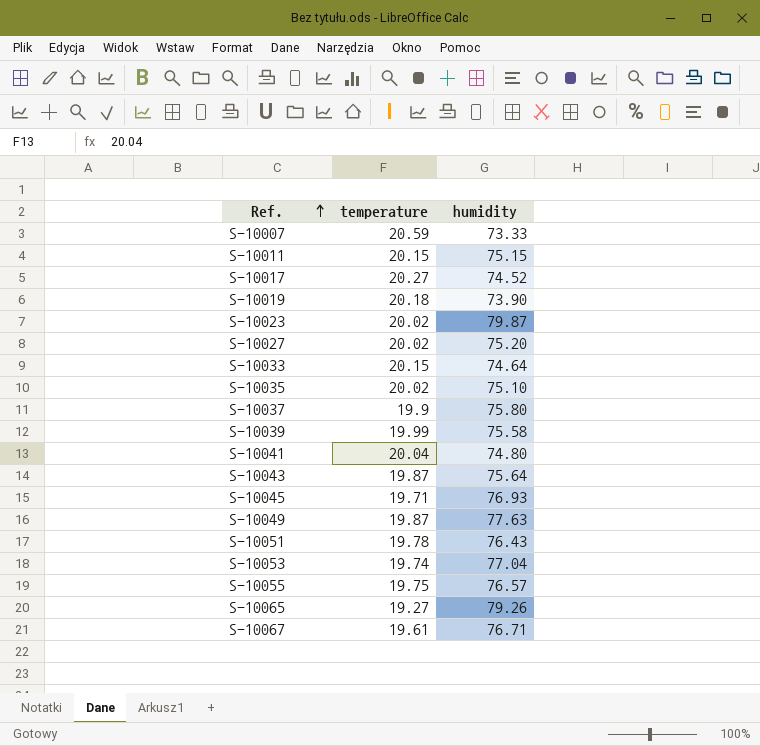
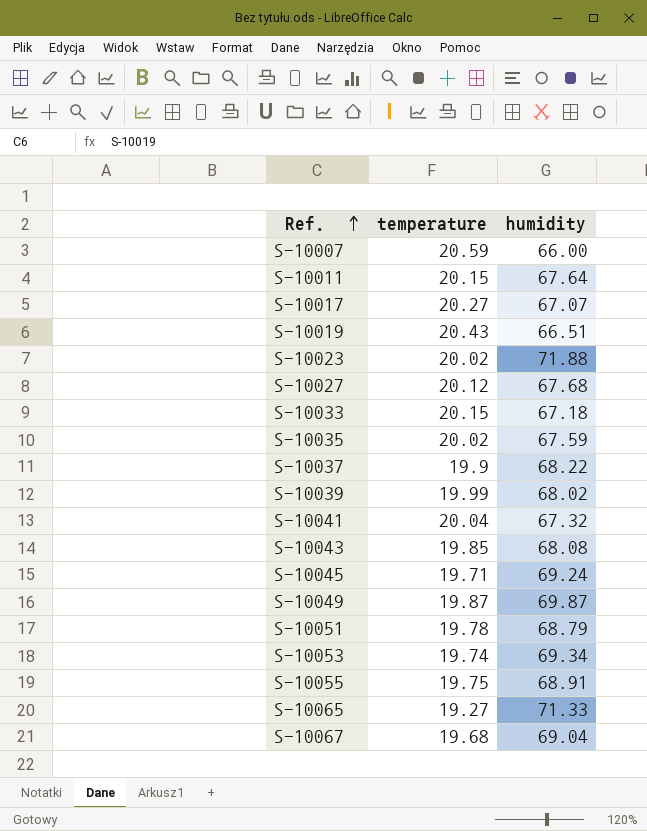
S-10007 | humidity: 73.33 -> 66.00
S-10011 | humidity: 75.15 -> 67.64
S-10017 | humidity: 74.52 -> 67.07
S-10019 | temperature: 20.18 -> 20.43
S-10019 | humidity: 73.90 -> 66.51
S-10023 | humidity: 79.87 -> 71.88
S-10027 | temperature: 20.02 -> 20.12
S-10027 | humidity: 75.20 -> 67.68
S-10033 | humidity: 74.64 -> 67.18
S-10035 | humidity: 75.10 -> 67.59
S-10037 | humidity: 75.80 -> 68.22
S-10039 | humidity: 75.58 -> 68.02
S-10041 | humidity: 74.80 -> 67.32
S-10043 | temperature: 19.87 -> 19.85
S-10043 | humidity: 75.64 -> 68.08
S-10045 | humidity: 76.93 -> 69.24
S-10049 | humidity: 77.63 -> 69.87
S-10051 | humidity: 76.43 -> 68.79
S-10053 | humidity: 77.04 -> 69.34
S-10055 | humidity: 76.57 -> 68.91
S-10065 | humidity: 79.26 -> 71.33
S-10067 | temperature: 19.61 -> 19.68
S-10067 | humidity: 76.71 -> 69.04

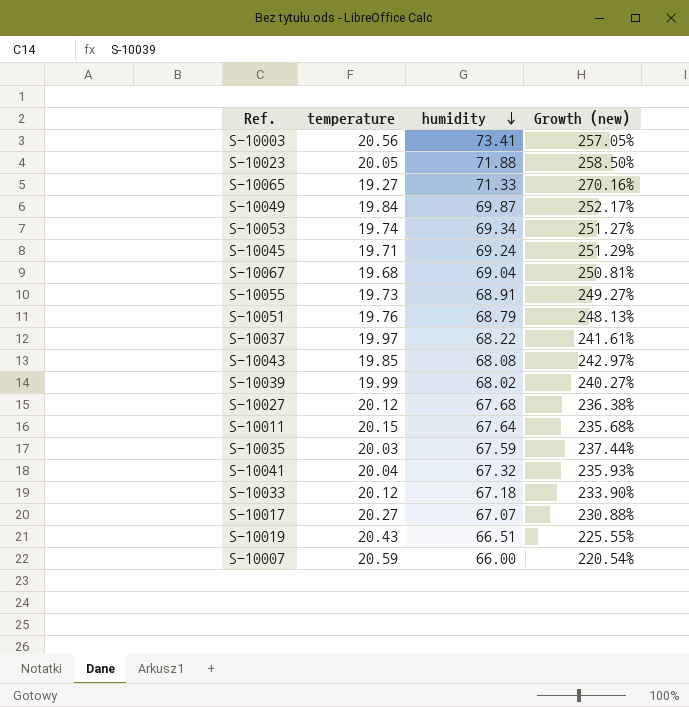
row order: Ref. ascending -> humidity descending
column Growth (new) | formula: none -> ([humidity] - [temperature]) / [temperature]
row S-10003: none -> 20.56 | 73.41 | 257.05%
S-10023 | temperature: 20.02 -> 20.05
S-10049 | temperature: 19.87 -> 19.84
S-10055 | temperature: 19.75 -> 19.73
S-10051 | temperature: 19.78 -> 19.76
S-10037 | temperature: 19.9 -> 19.97
S-10035 | temperature: 20.02 -> 20.03
S-10033 | temperature: 20.15 -> 20.12

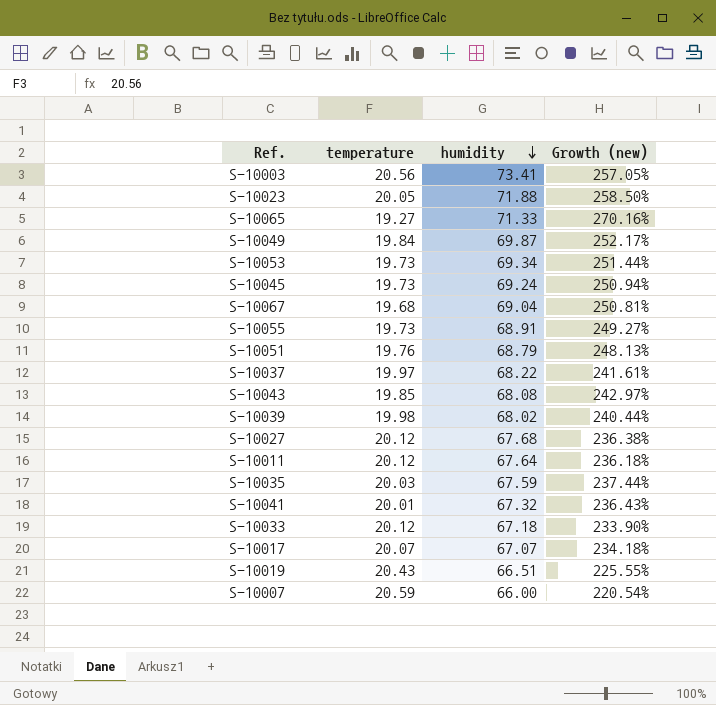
S-10053 | temperature: 19.74 -> 19.73
S-10053 | Growth (new): 251.27% -> 251.44%
S-10045 | temperature: 19.71 -> 19.73
S-10045 | Growth (new): 251.29% -> 250.94%
S-10039 | temperature: 19.99 -> 19.98
S-10039 | Growth (new): 240.27% -> 240.44%
S-10011 | temperature: 20.15 -> 20.12
S-10011 | Growth (new): 235.68% -> 236.18%
S-10041 | temperature: 20.04 -> 20.01
S-10041 | Growth (new): 235.93% -> 236.43%
S-10017 | temperature: 20.27 -> 20.07
S-10017 | Growth (new): 230.88% -> 234.18%

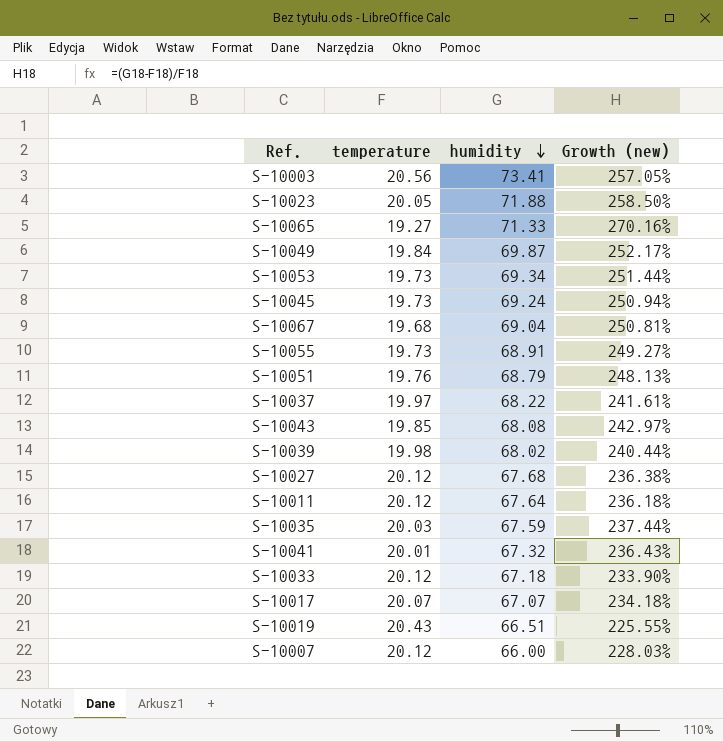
S-10007 | temperature: 20.59 -> 20.12
S-10007 | Growth (new): 220.54% -> 228.03%

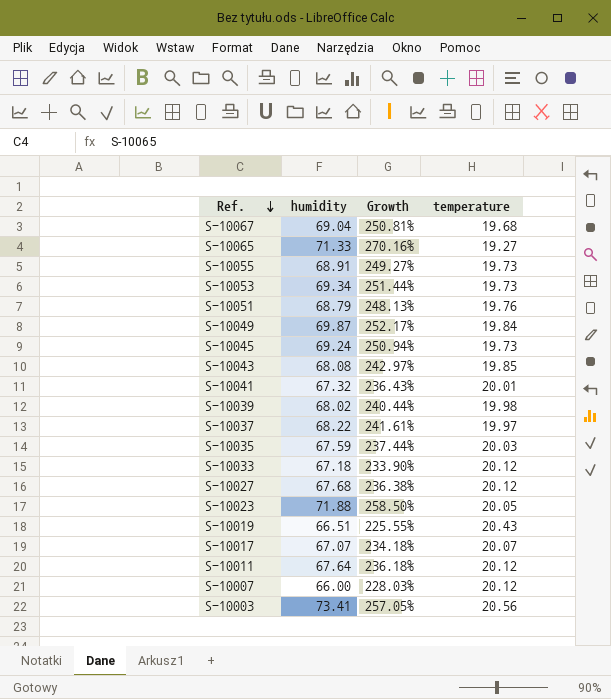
row order: humidity descending -> Ref. descending
column name: Growth (new) -> Growth
column temperature | position: 2 -> 4

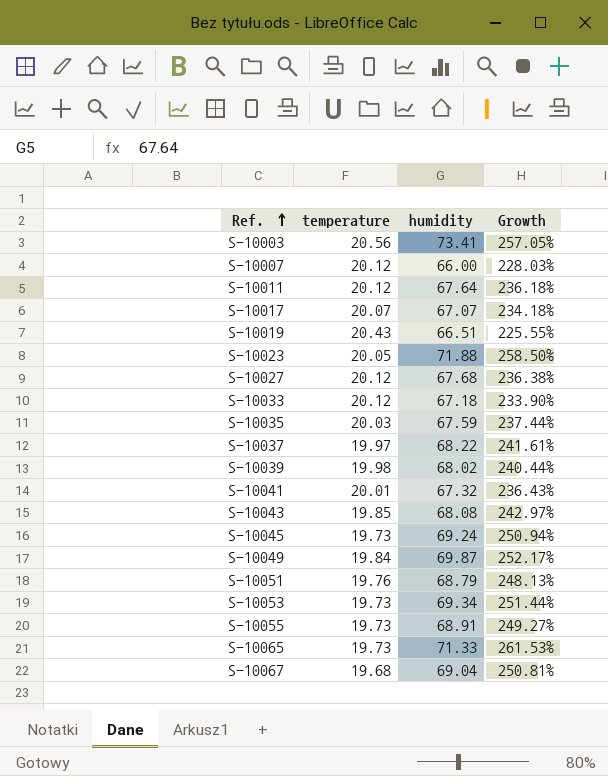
row order: Ref. descending -> Ref. ascending
column temperature | position: 4 -> 2
S-10065 | temperature: 19.27 -> 19.73
S-10065 | Growth: 270.16% -> 261.53%

